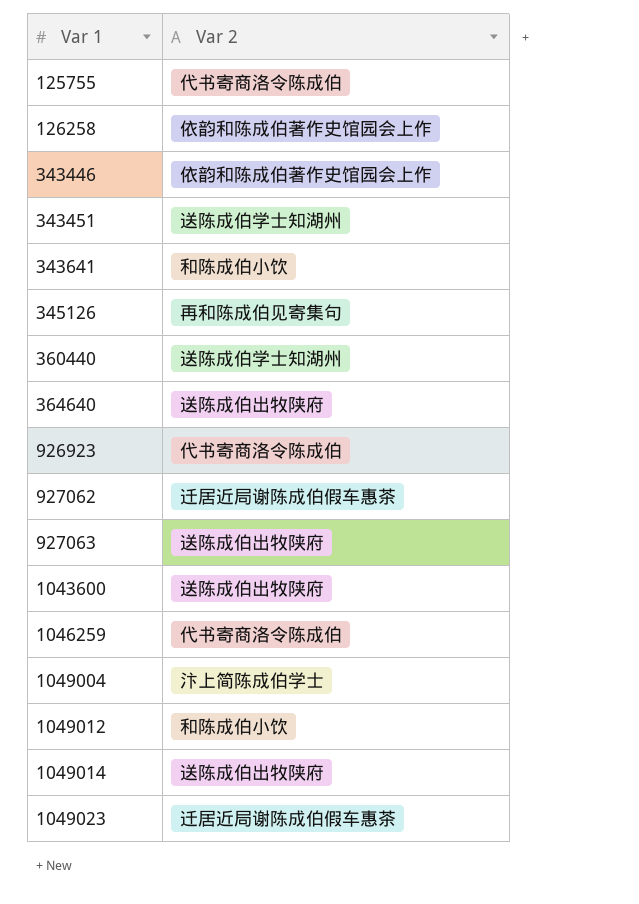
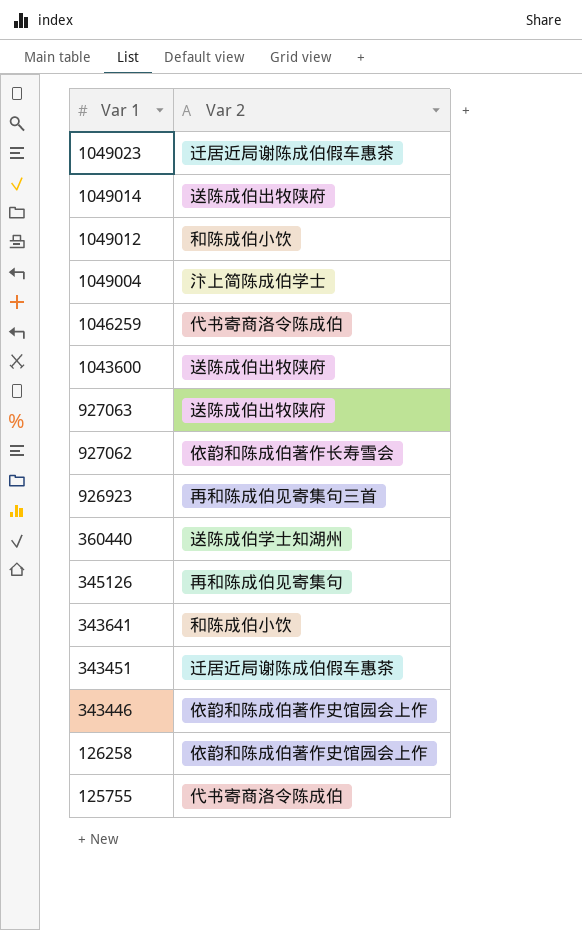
row order: Var 1 ascending -> Var 1 descending
row 364640: 送陈成伯出牧陕府 -> none
927062 | Var 2: 迁居近局谢陈成伯假车惠茶 -> 依韵和陈成伯著作长寿雪会
926923 | Var 2: 代书寄商洛令陈成伯 -> 再和陈成伯见寄集句三首
343451 | Var 2: 送陈成伯学士知湖州 -> 迁居近局谢陈成伯假车惠茶

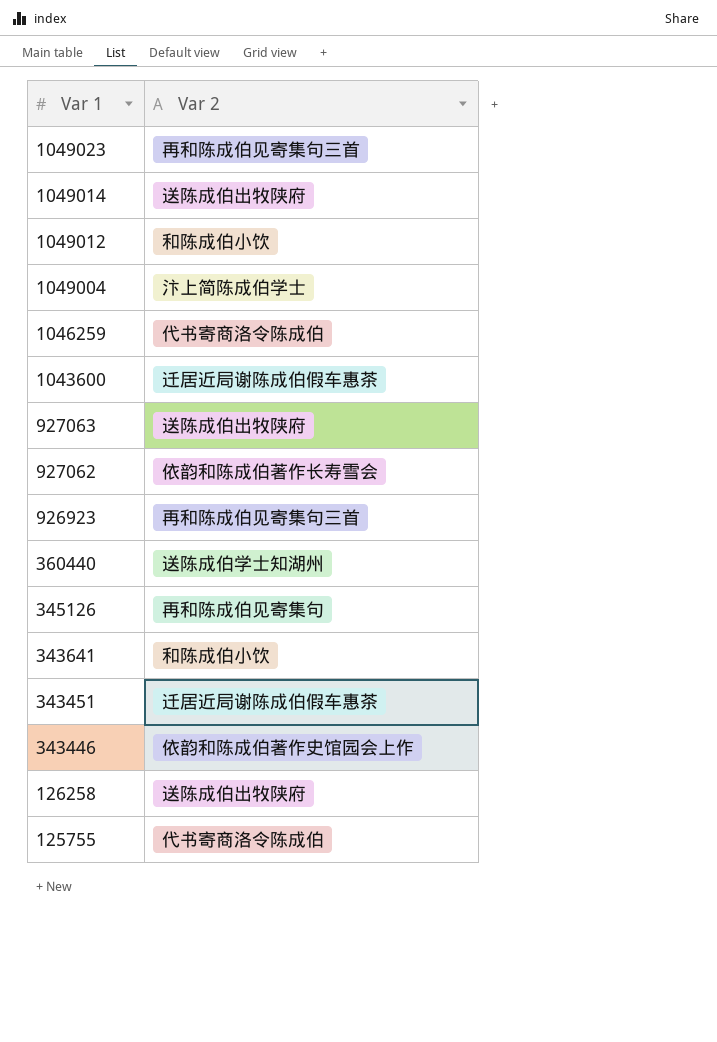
1049023 | Var 2: 迁居近局谢陈成伯假车惠茶 -> 再和陈成伯见寄集句三首
1043600 | Var 2: 送陈成伯出牧陕府 -> 迁居近局谢陈成伯假车惠茶
126258 | Var 2: 依韵和陈成伯著作史馆园会上作 -> 送陈成伯出牧陕府

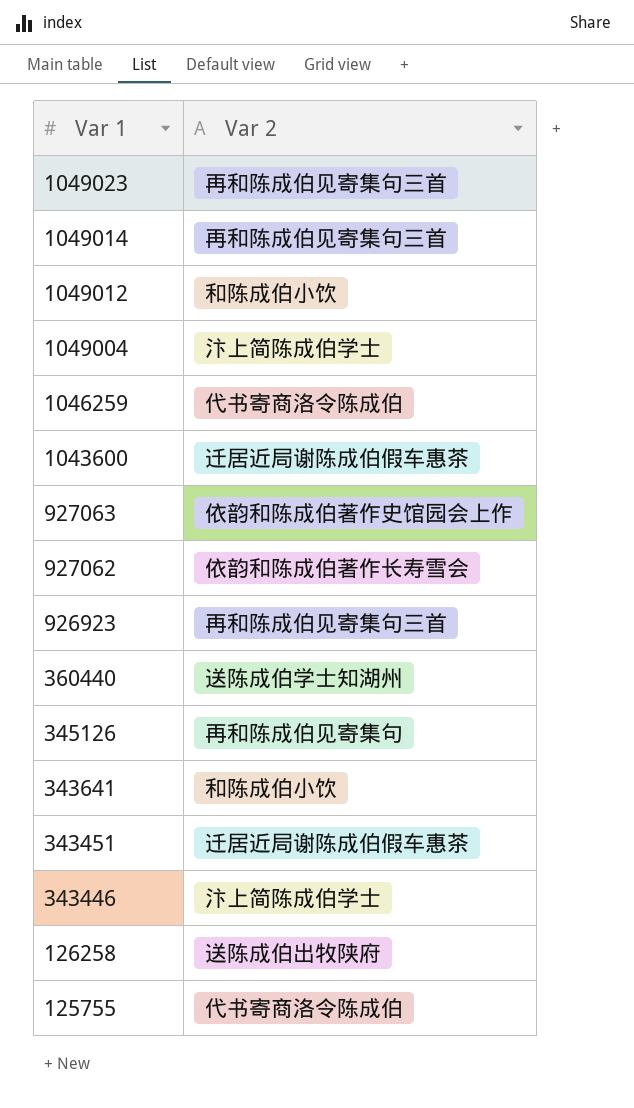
1049014 | Var 2: 送陈成伯出牧陕府 -> 再和陈成伯见寄集句三首
927063 | Var 2: 送陈成伯出牧陕府 -> 依韵和陈成伯著作史馆园会上作
343446 | Var 2: 依韵和陈成伯著作史馆园会上作 -> 汴上简陈成伯学士

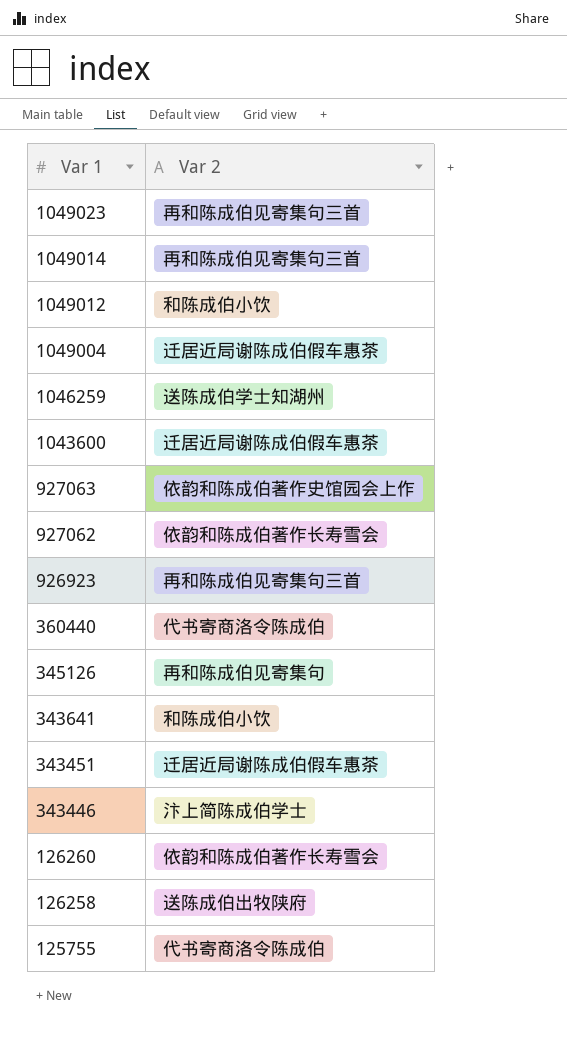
1049004 | Var 2: 汴上简陈成伯学士 -> 迁居近局谢陈成伯假车惠茶
1046259 | Var 2: 代书寄商洛令陈成伯 -> 送陈成伯学士知湖州
360440 | Var 2: 送陈成伯学士知湖州 -> 代书寄商洛令陈成伯
row 126260: none -> 依韵和陈成伯著作长寿雪会

